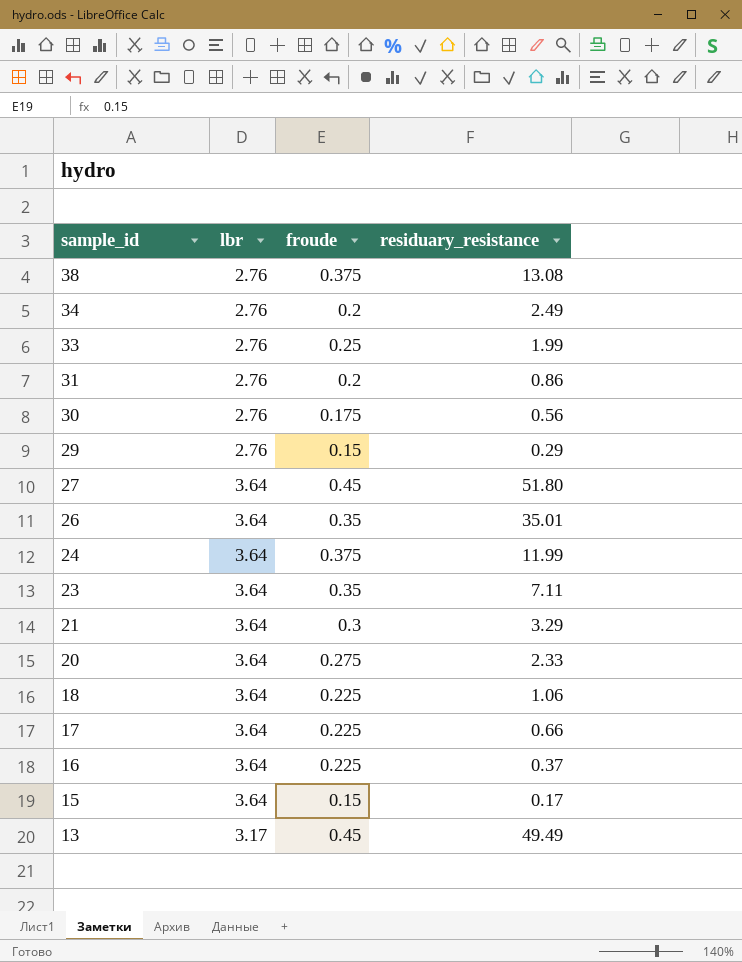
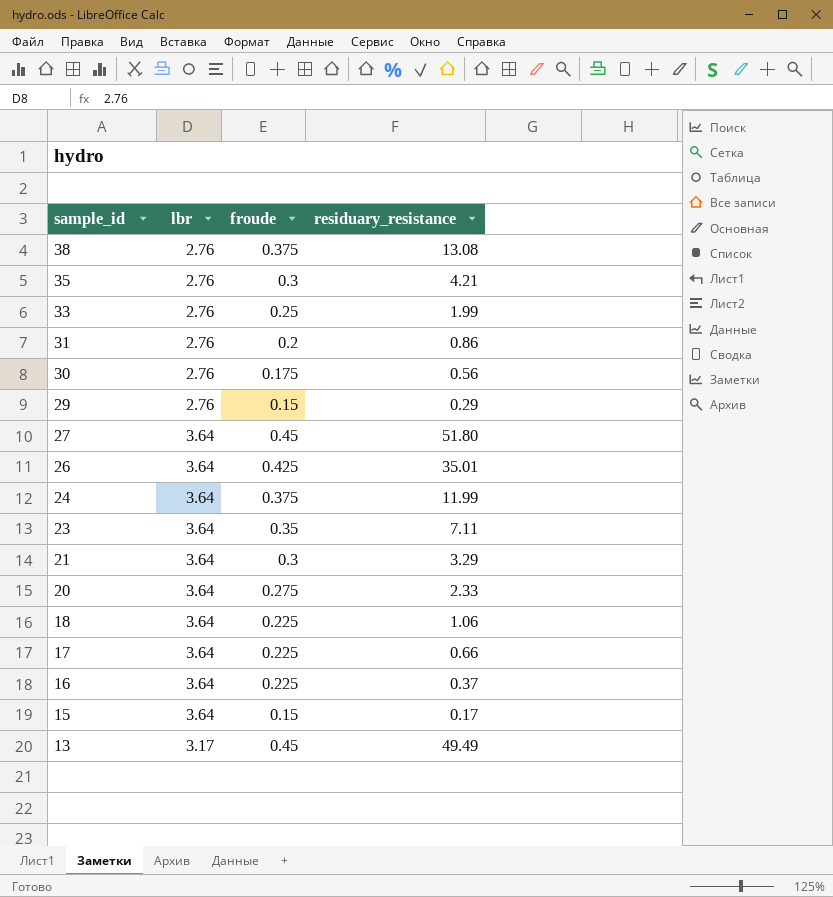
row 34: 2.76 | 0.2 | 2.49 -> none
row 35: none -> 2.76 | 0.3 | 4.21
26 | froude: 0.35 -> 0.425

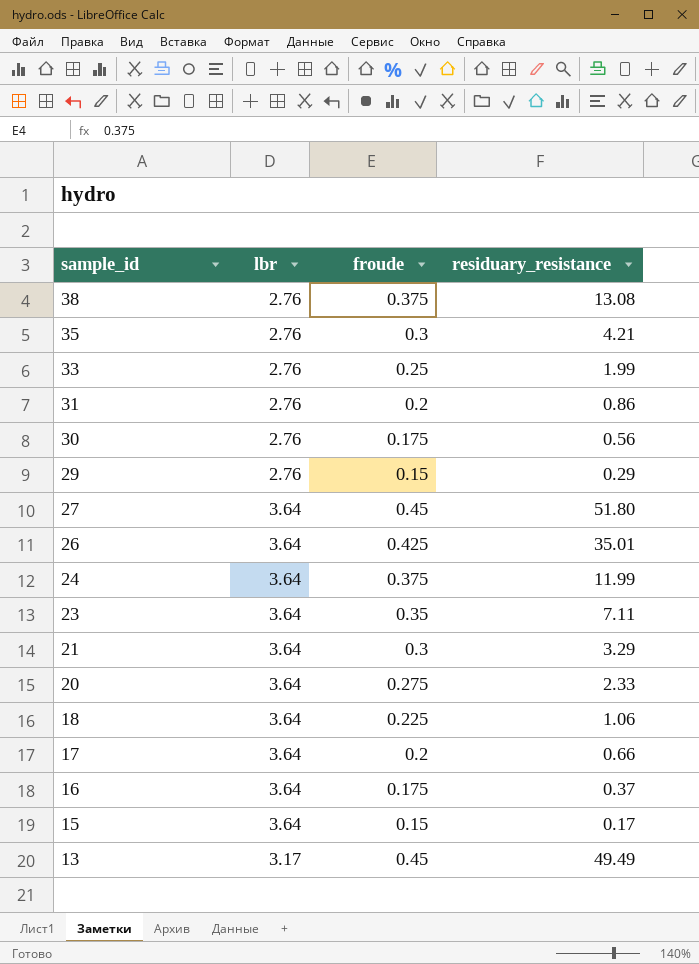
17 | froude: 0.225 -> 0.2
16 | froude: 0.225 -> 0.175

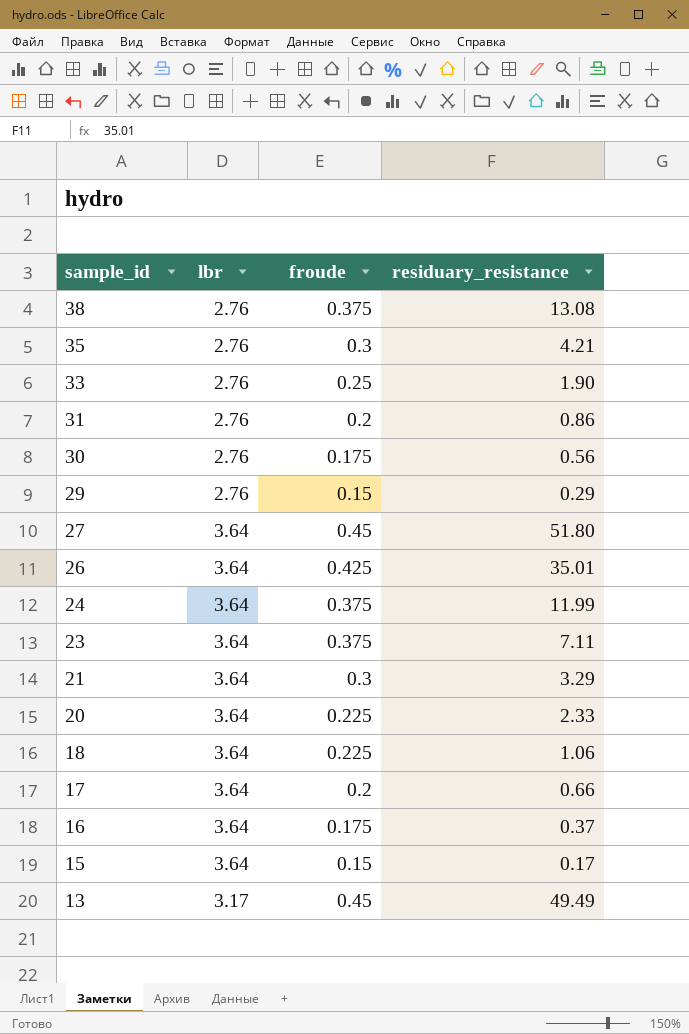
33 | residuary_resistance: 1.99 -> 1.90
23 | froude: 0.35 -> 0.375
20 | froude: 0.275 -> 0.225

